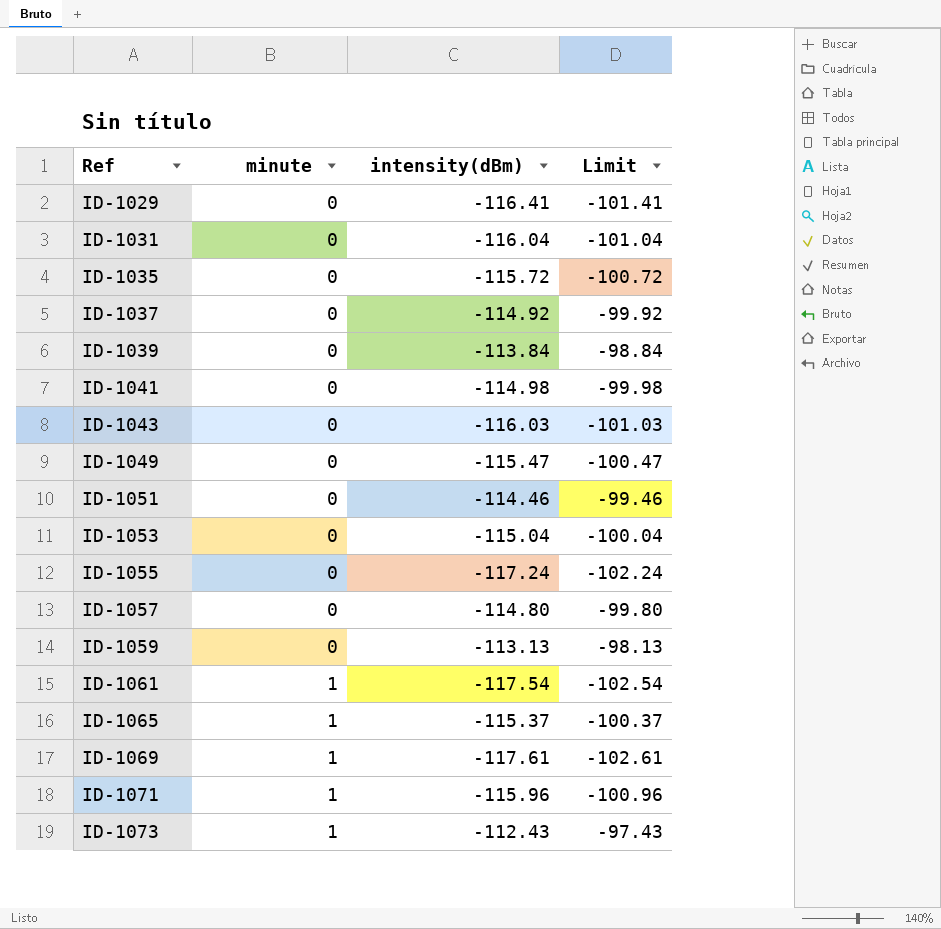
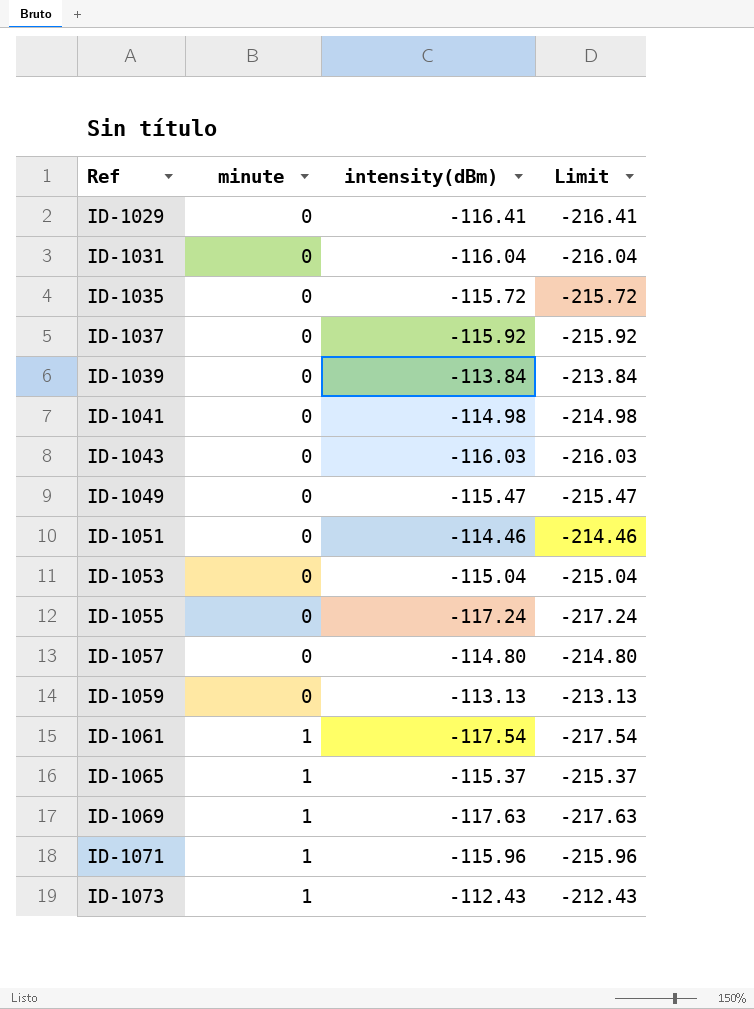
column Limit | formula: [intensity(dBm)] + 15 -> [intensity(dBm)] - 100
ID-1037 | intensity(dBm): -114.92 -> -115.92
ID-1069 | intensity(dBm): -117.61 -> -117.63

